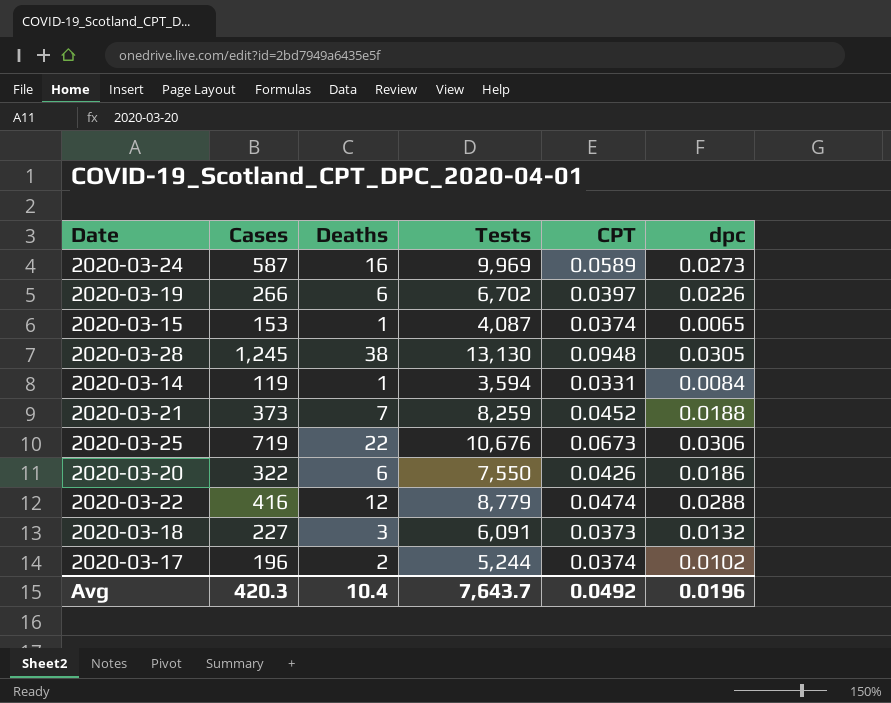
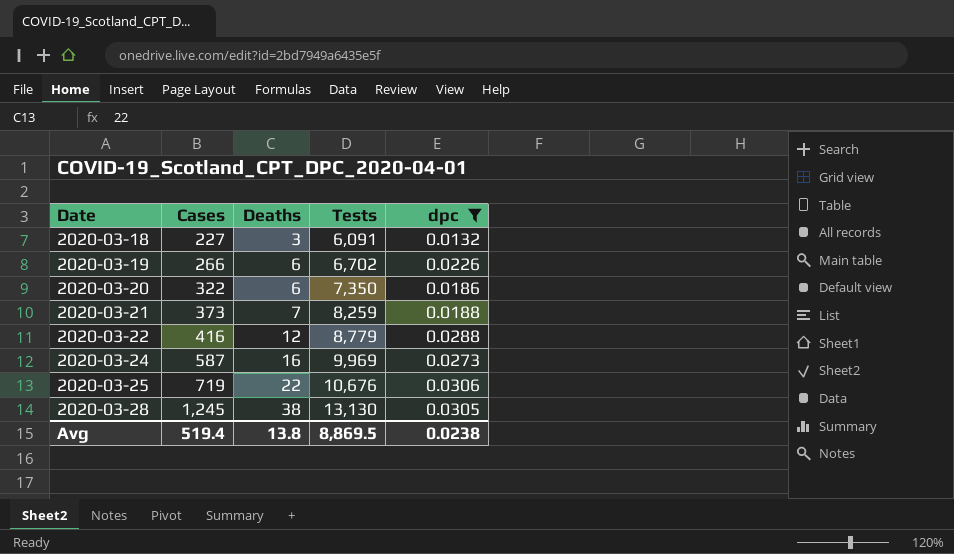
filter: none -> dpc >= 0.0132
row order: none -> Date ascending
column CPT | formula: [Cases] / [Tests] -> none
2020-03-20 | Tests: 7,550 -> 7,350
Avg | Cases: 420.3 -> 519.4
Avg | Deaths: 10.4 -> 13.8
Avg | Tests: 7,643.7 -> 8,869.5
Avg | dpc: 0.0196 -> 0.0238

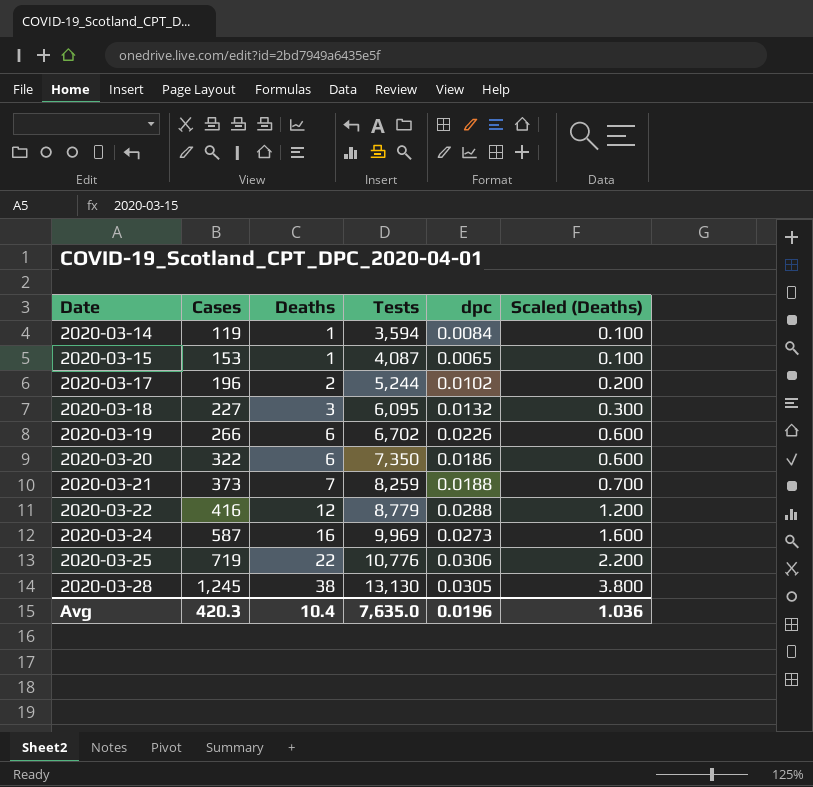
filter: dpc >= 0.0132 -> none
column Scaled (Deaths) | formula: none -> [Deaths] * 0.1
2020-03-18 | Tests: 6,091 -> 6,095
2020-03-25 | Tests: 10,676 -> 10,776
Avg | Cases: 519.4 -> 420.3
Avg | Deaths: 13.8 -> 10.4
Avg | Tests: 8,869.5 -> 7,635.0
Avg | dpc: 0.0238 -> 0.0196

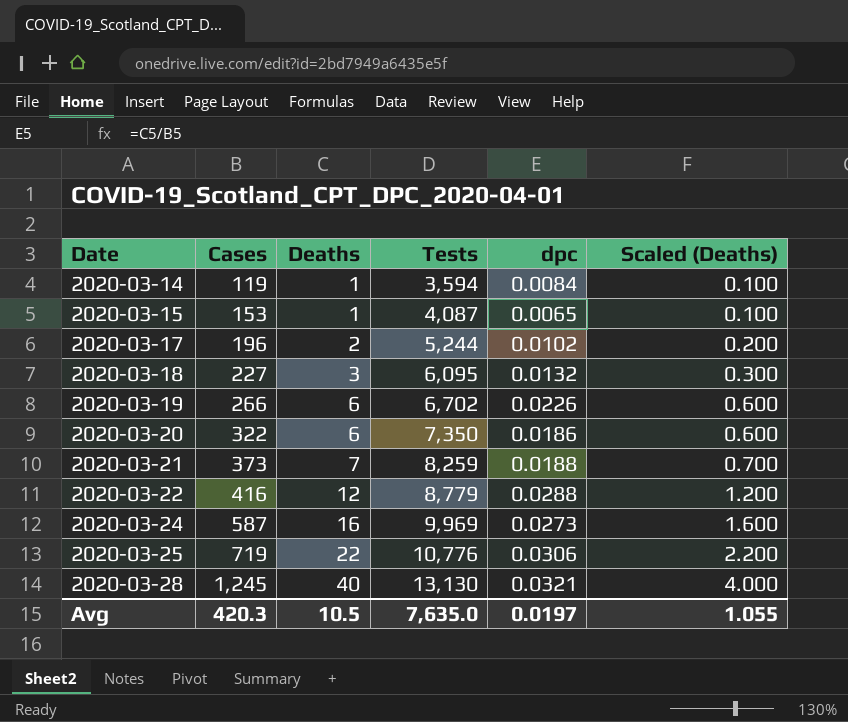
2020-03-28 | Deaths: 38 -> 40
2020-03-28 | dpc: 0.0305 -> 0.0321
2020-03-28 | Scaled (Deaths): 3.800 -> 4.000
Avg | Deaths: 10.4 -> 10.5
Avg | dpc: 0.0196 -> 0.0197
Avg | Scaled (Deaths): 1.036 -> 1.055

